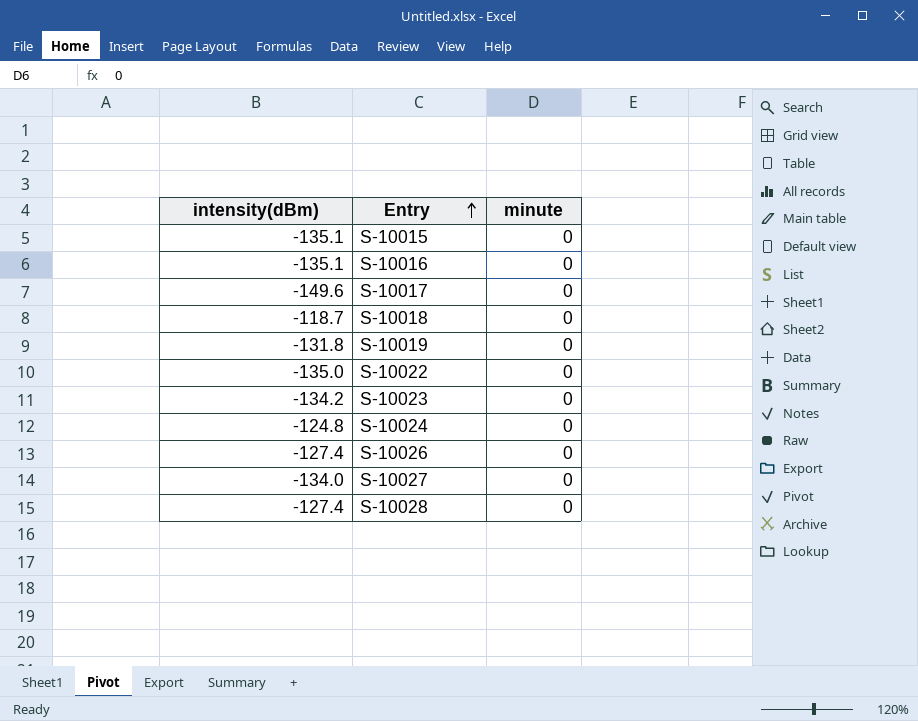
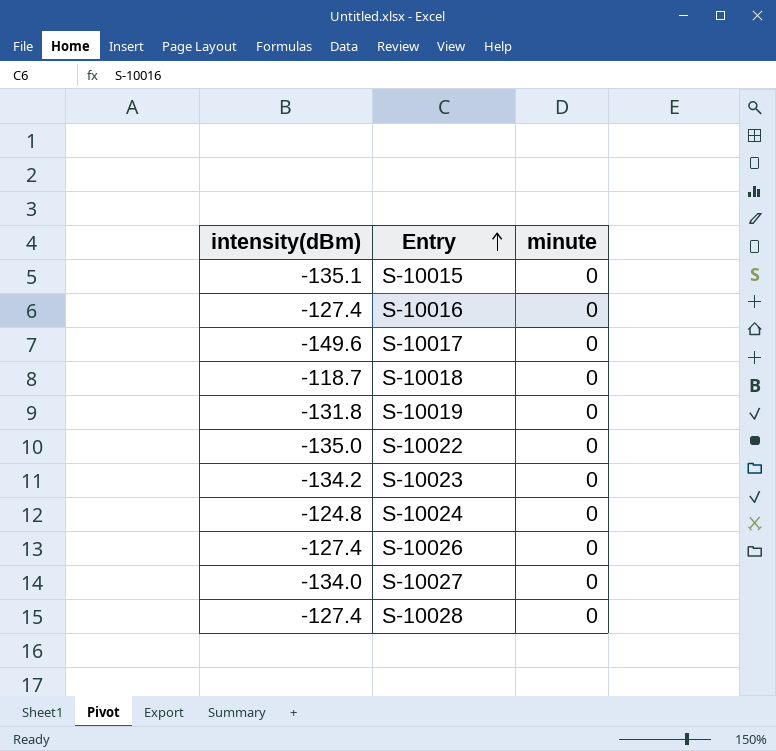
S-10016 | intensity(dBm): -135.1 -> -127.4

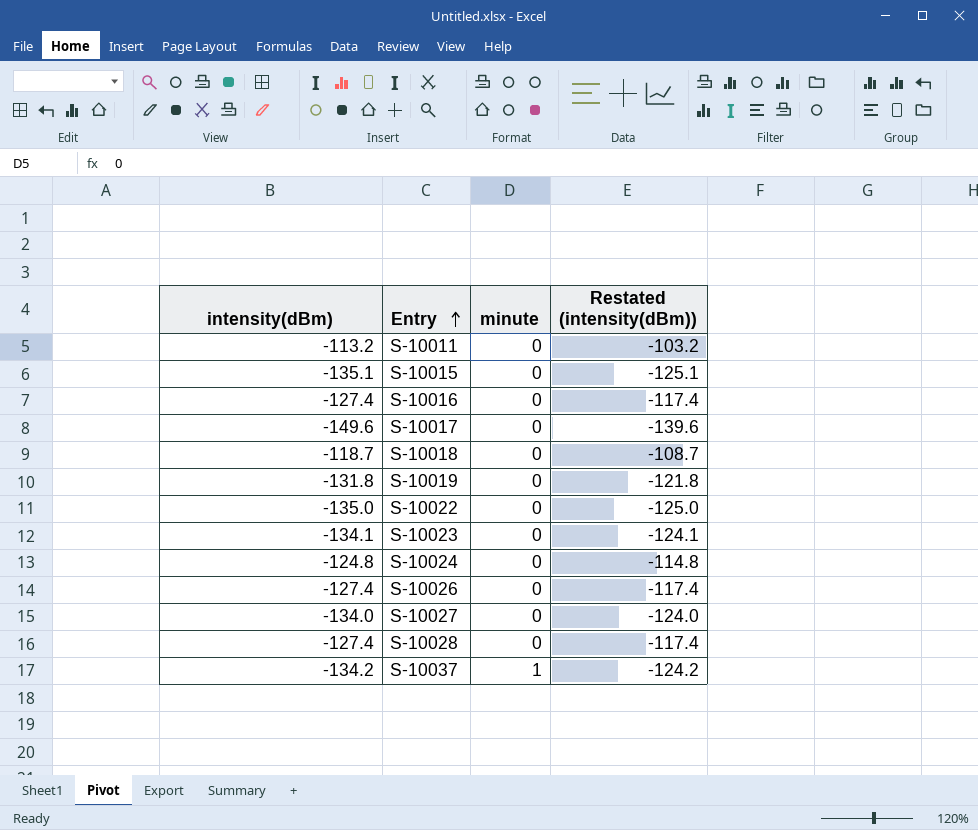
column Restated (intensity(dBm)) | formula: none -> [intensity(dBm)] + 10
row S-10011: none -> -113.2 | 0 | -103.2
S-10023 | intensity(dBm): -134.2 -> -134.1
row S-10037: none -> -134.2 | 1 | -124.2

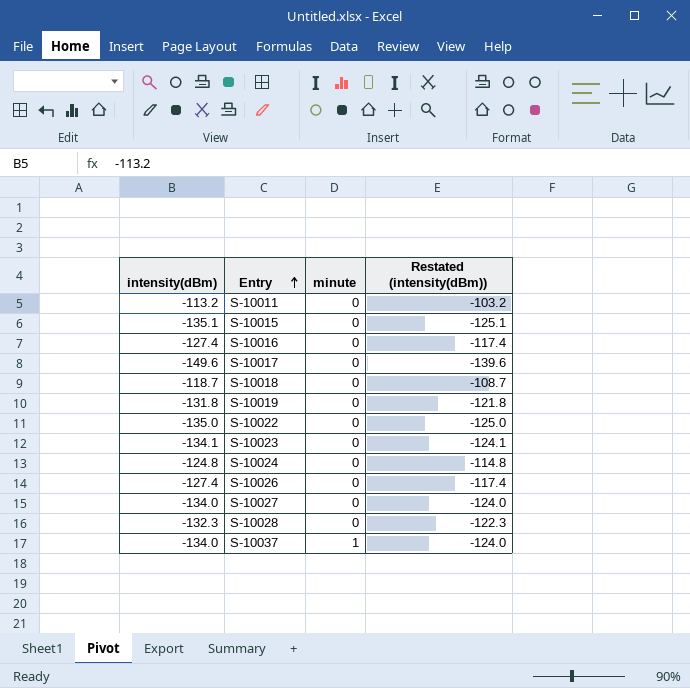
S-10028 | intensity(dBm): -127.4 -> -132.3
S-10028 | Restated (intensity(dBm)): -117.4 -> -122.3
S-10037 | intensity(dBm): -134.2 -> -134.0
S-10037 | Restated (intensity(dBm)): -124.2 -> -124.0

